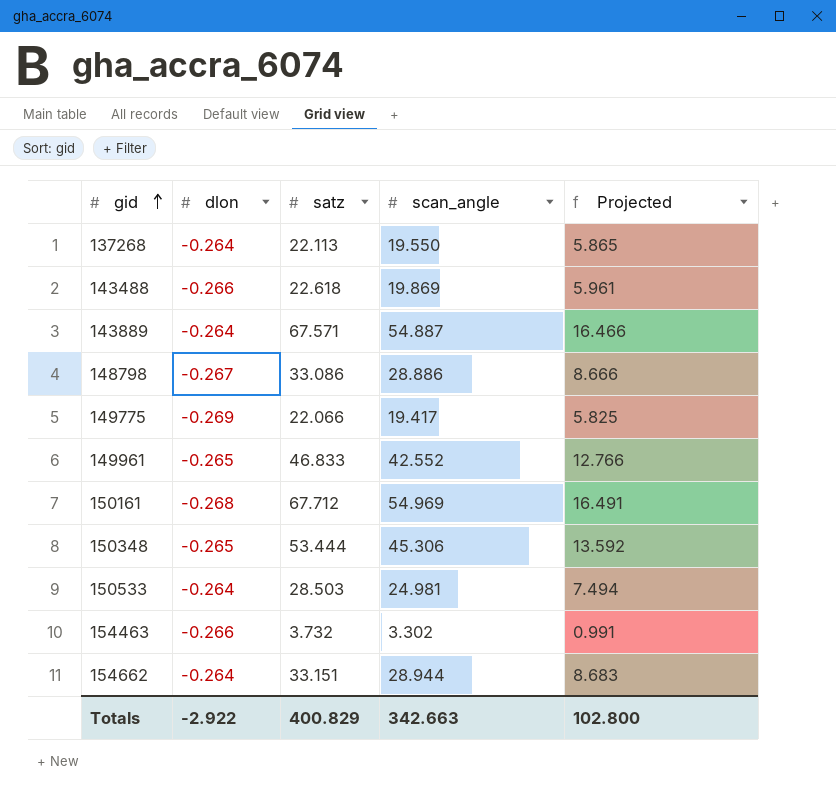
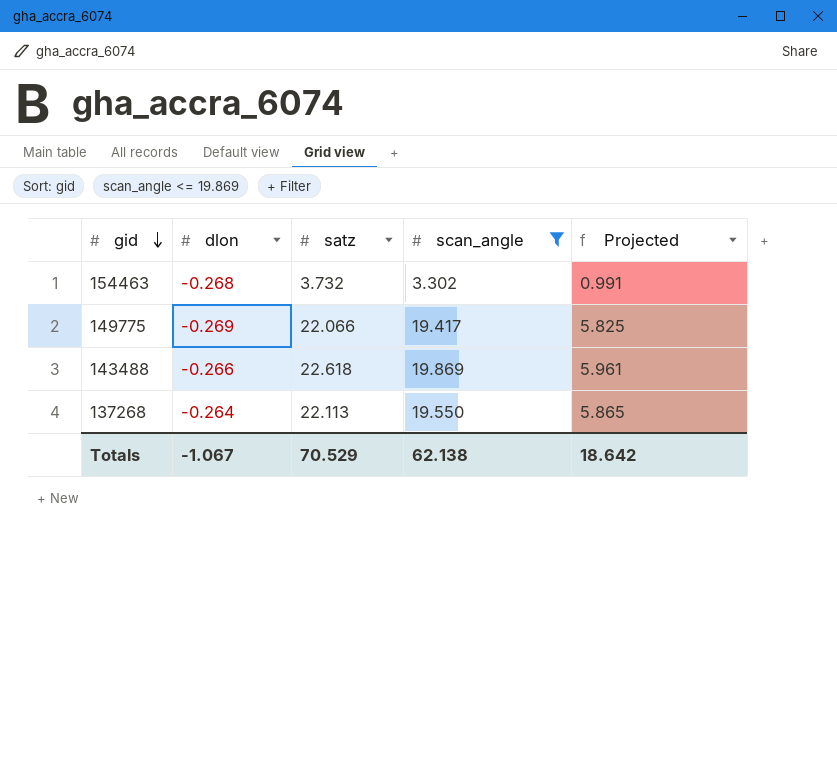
filter: none -> scan_angle <= 19.869
row order: gid ascending -> gid descending
154463 | dlon: -0.266 -> -0.268
Totals | dlon: -2.922 -> -1.067
Totals | satz: 400.829 -> 70.529
Totals | scan_angle: 342.663 -> 62.138
Totals | Projected: 102.800 -> 18.642

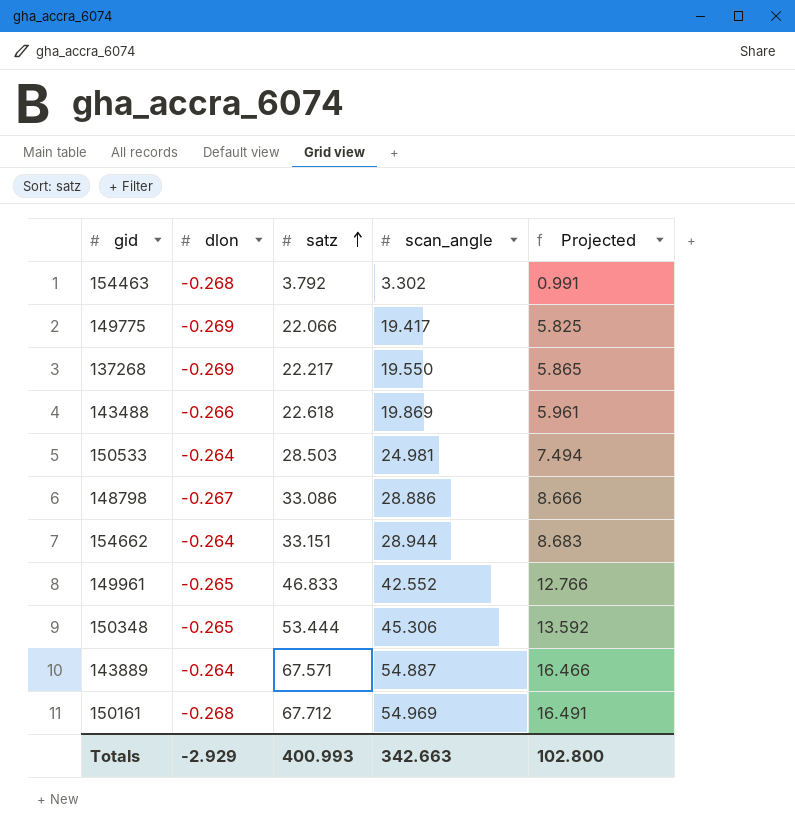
filter: scan_angle <= 19.869 -> none
row order: gid descending -> satz ascending
154463 | satz: 3.732 -> 3.792
137268 | dlon: -0.264 -> -0.269
137268 | satz: 22.113 -> 22.217
Totals | dlon: -1.067 -> -2.929
Totals | satz: 70.529 -> 400.993
Totals | scan_angle: 62.138 -> 342.663
Totals | Projected: 18.642 -> 102.800

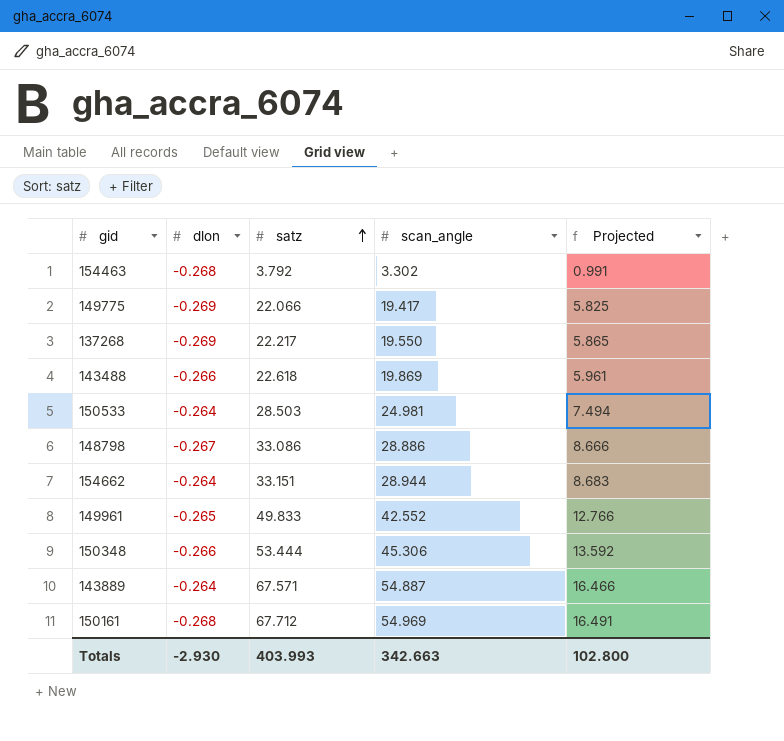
149961 | satz: 46.833 -> 49.833
150348 | dlon: -0.265 -> -0.266
Totals | dlon: -2.929 -> -2.930
Totals | satz: 400.993 -> 403.993

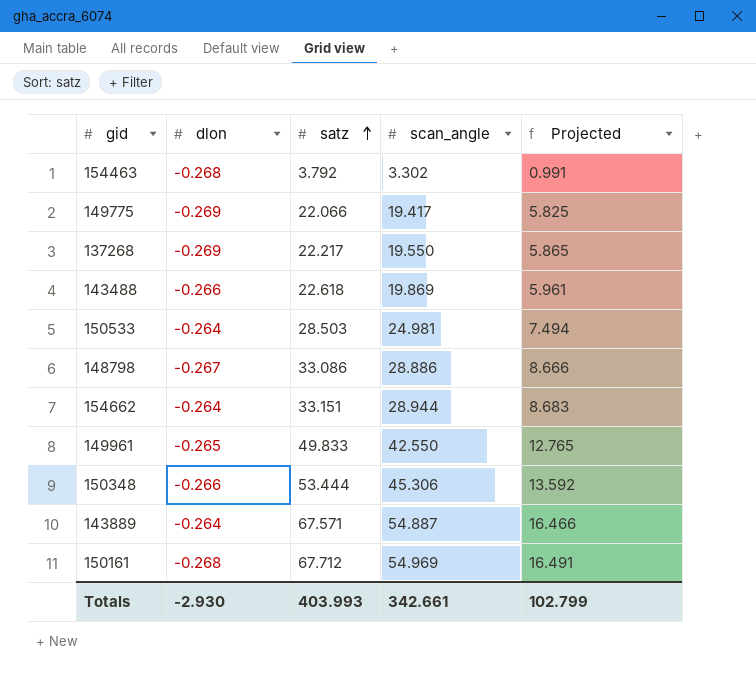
149961 | scan_angle: 42.552 -> 42.550
149961 | Projected: 12.766 -> 12.765
Totals | scan_angle: 342.663 -> 342.661
Totals | Projected: 102.800 -> 102.799

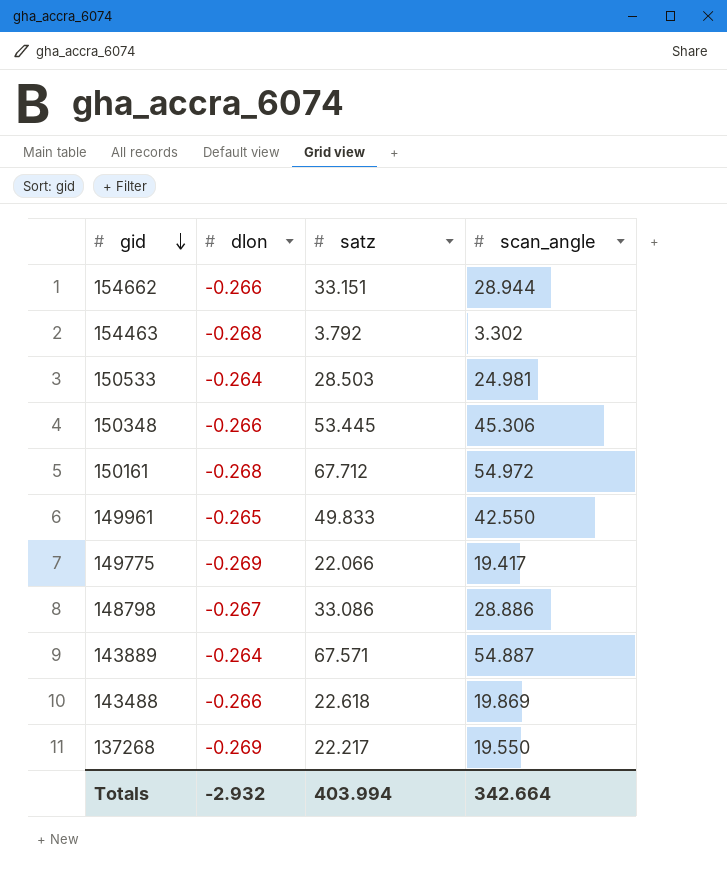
row order: satz ascending -> gid descending
column Projected | formula: [scan_angle] * 0.3 -> none
154662 | dlon: -0.264 -> -0.266
150348 | satz: 53.444 -> 53.445
150161 | scan_angle: 54.969 -> 54.972
Totals | dlon: -2.930 -> -2.932
Totals | satz: 403.993 -> 403.994
Totals | scan_angle: 342.661 -> 342.664

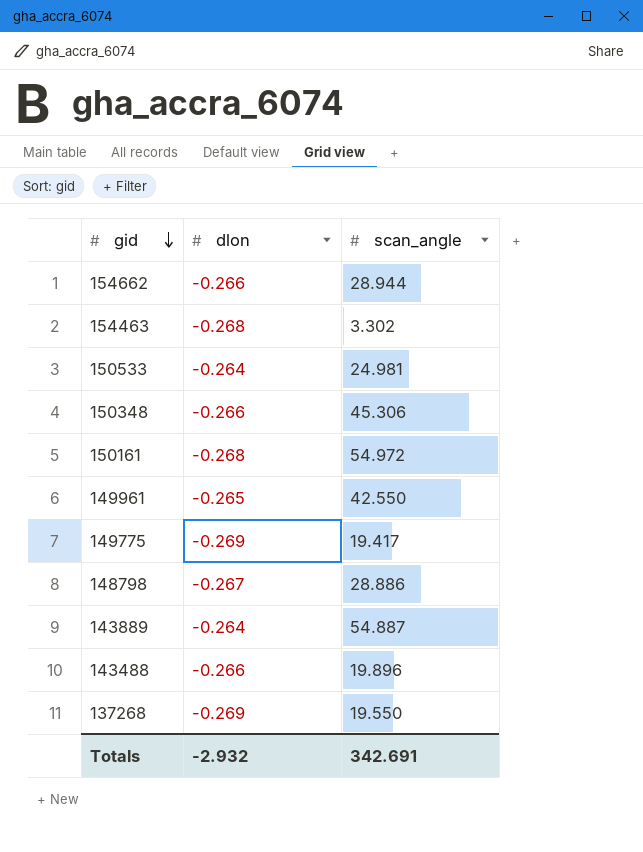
column satz | position: 3 -> none
143488 | scan_angle: 19.869 -> 19.896
Totals | scan_angle: 342.664 -> 342.691

